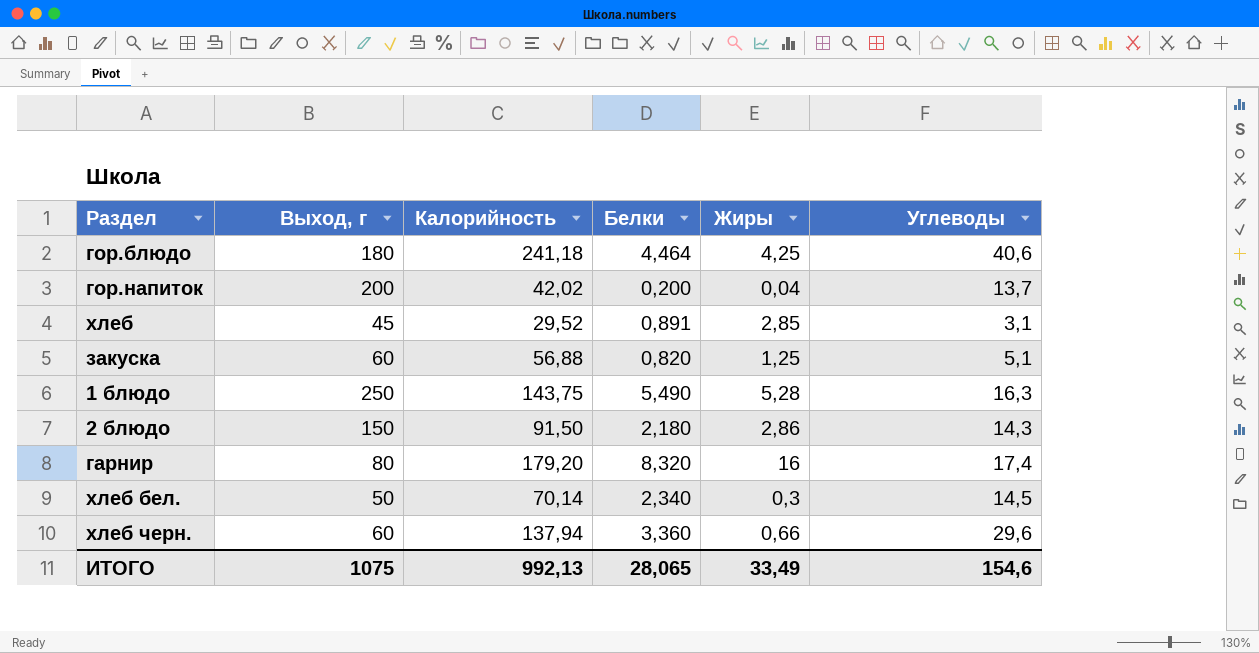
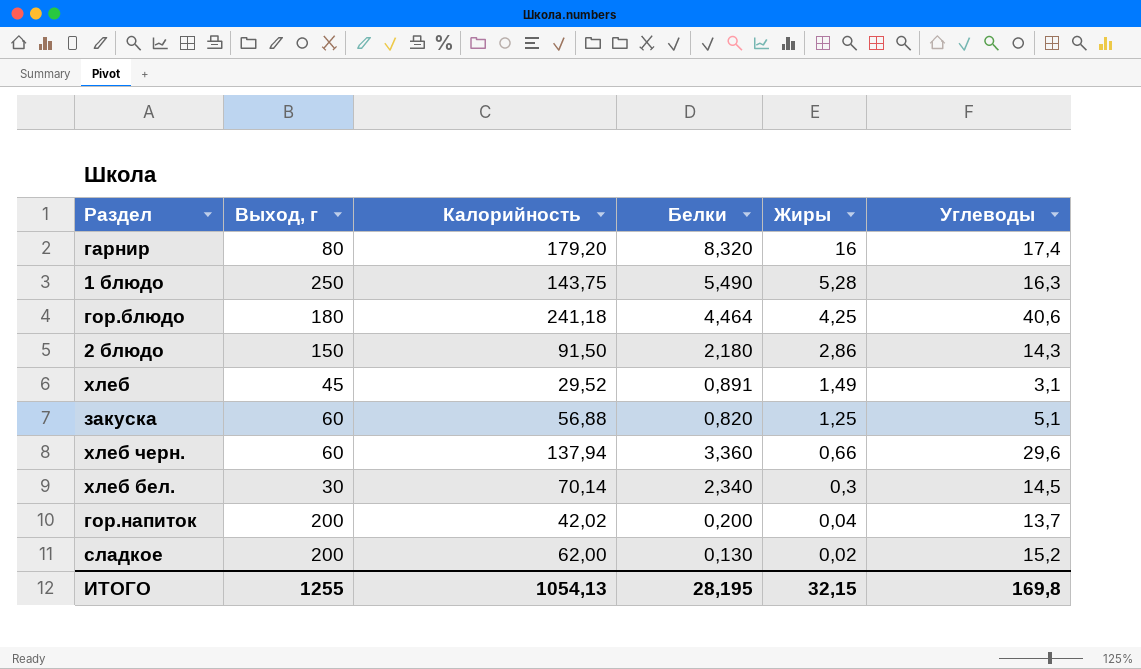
row order: none -> Жиры descending
хлеб | Жиры: 2,85 -> 1,49
хлеб бел. | Выход, г: 50 -> 30
row сладкое: none -> 200 | 62,00 | 0,130 | 0,02 | 15,2
ИТОГО | Выход, г: 1075 -> 1255
ИТОГО | Калорийность: 992,13 -> 1054,13
ИТОГО | Белки: 28,065 -> 28,195
ИТОГО | Жиры: 33,49 -> 32,15
ИТОГО | Углеводы: 154,6 -> 169,8

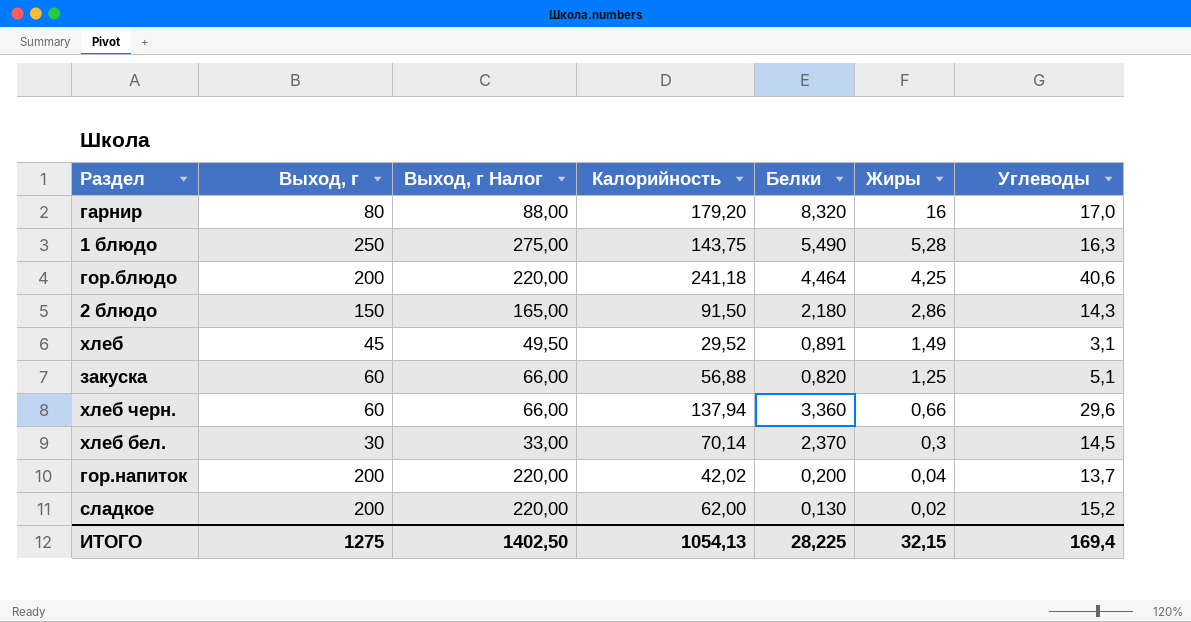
column Выход, г Налог | formula: none -> [Выход, г] * 1,1
гарнир | Углеводы: 17,4 -> 17,0
гор.блюдо | Выход, г: 180 -> 200
хлеб бел. | Белки: 2,340 -> 2,370
ИТОГО | Выход, г: 1255 -> 1275
ИТОГО | Белки: 28,195 -> 28,225
ИТОГО | Углеводы: 169,8 -> 169,4

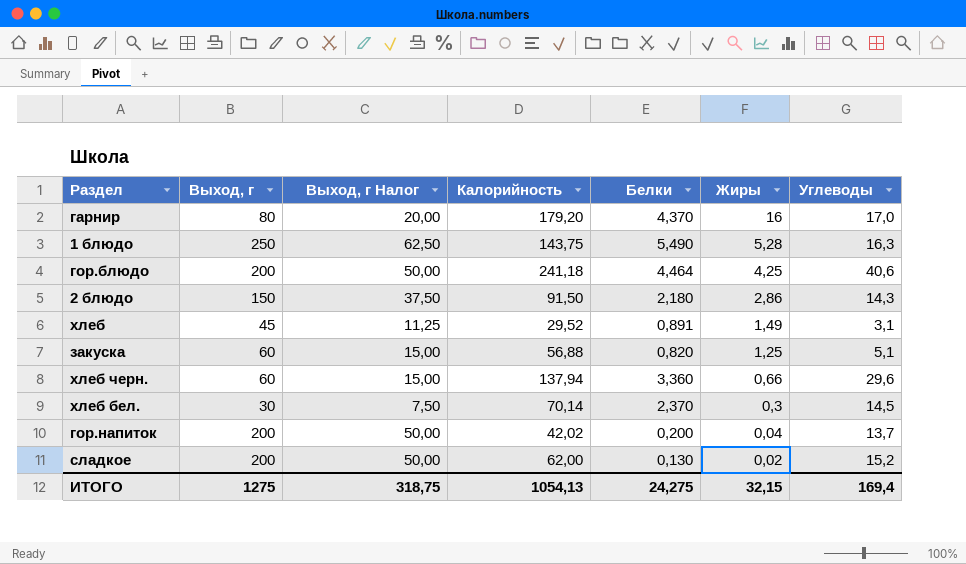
column Выход, г Налог | formula: [Выход, г] * 1,1 -> [Выход, г] * 0,25
гарнир | Белки: 8,320 -> 4,370
ИТОГО | Выход, г Налог: 1402,50 -> 318,75
ИТОГО | Белки: 28,225 -> 24,275

